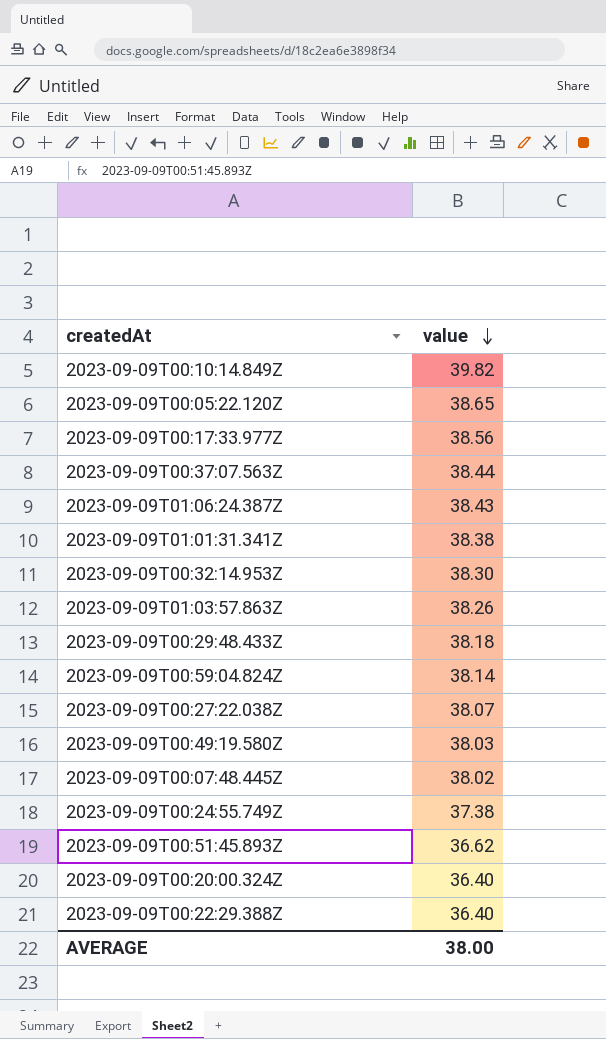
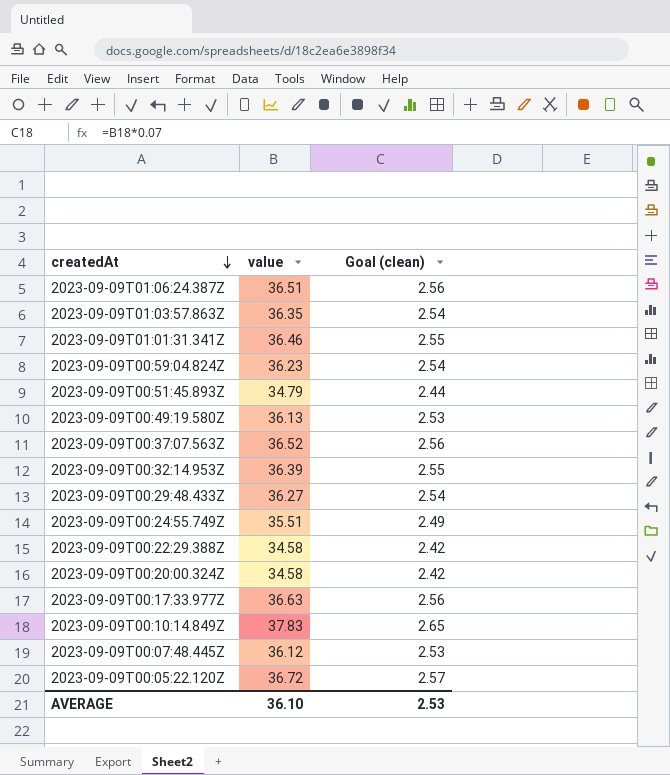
row order: value descending -> createdAt descending
column Goal (clean) | formula: none -> [value] * 0.07
row 2023-09-09T00:27:22.038Z: 38.07 -> none
2023-09-09T01:06:24.387Z | value: 38.43 -> 36.51
2023-09-09T01:03:57.863Z | value: 38.26 -> 36.35
2023-09-09T01:01:31.341Z | value: 38.38 -> 36.46
2023-09-09T00:59:04.824Z | value: 38.14 -> 36.23
2023-09-09T00:51:45.893Z | value: 36.62 -> 34.79
2023-09-09T00:49:19.580Z | value: 38.03 -> 36.13
2023-09-09T00:37:07.563Z | value: 38.44 -> 36.52
2023-09-09T00:32:14.953Z | value: 38.30 -> 36.39
2023-09-09T00:29:48.433Z | value: 38.18 -> 36.27
2023-09-09T00:24:55.749Z | value: 37.38 -> 35.51
2023-09-09T00:22:29.388Z | value: 36.40 -> 34.58
2023-09-09T00:20:00.324Z | value: 36.40 -> 34.58
2023-09-09T00:17:33.977Z | value: 38.56 -> 36.63
2023-09-09T00:10:14.849Z | value: 39.82 -> 37.83
2023-09-09T00:07:48.445Z | value: 38.02 -> 36.12
2023-09-09T00:05:22.120Z | value: 38.65 -> 36.72
AVERAGE | value: 38.00 -> 36.10

